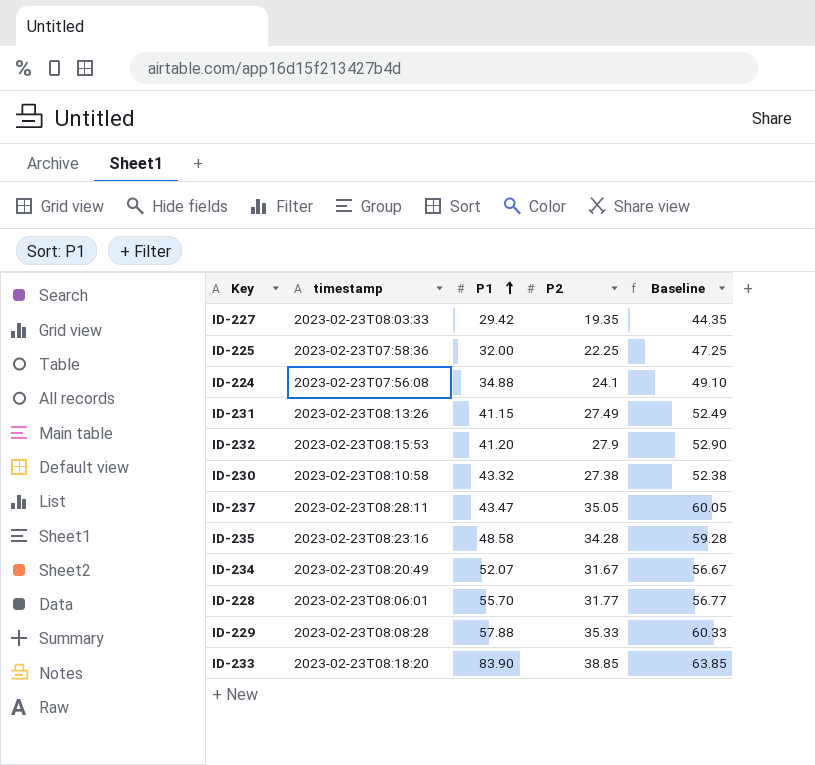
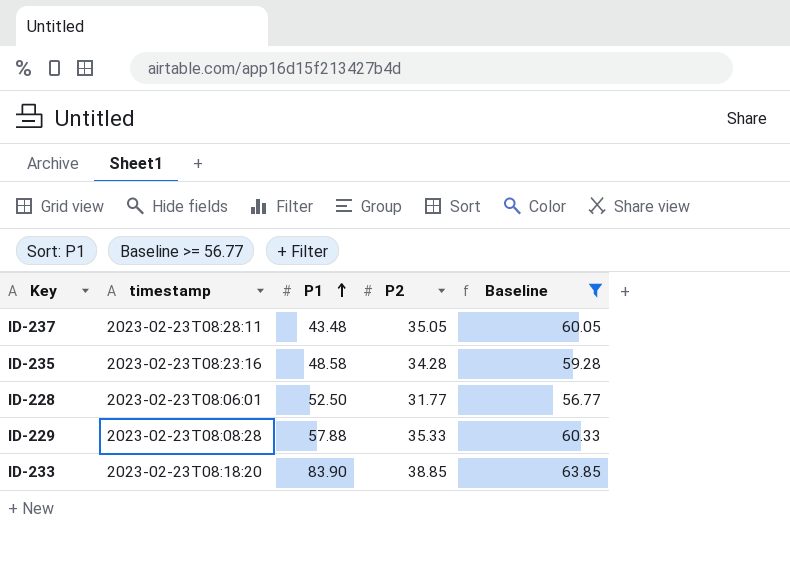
filter: none -> Baseline >= 56.77
ID-237 | P1: 43.47 -> 43.48
ID-228 | P1: 55.70 -> 52.50

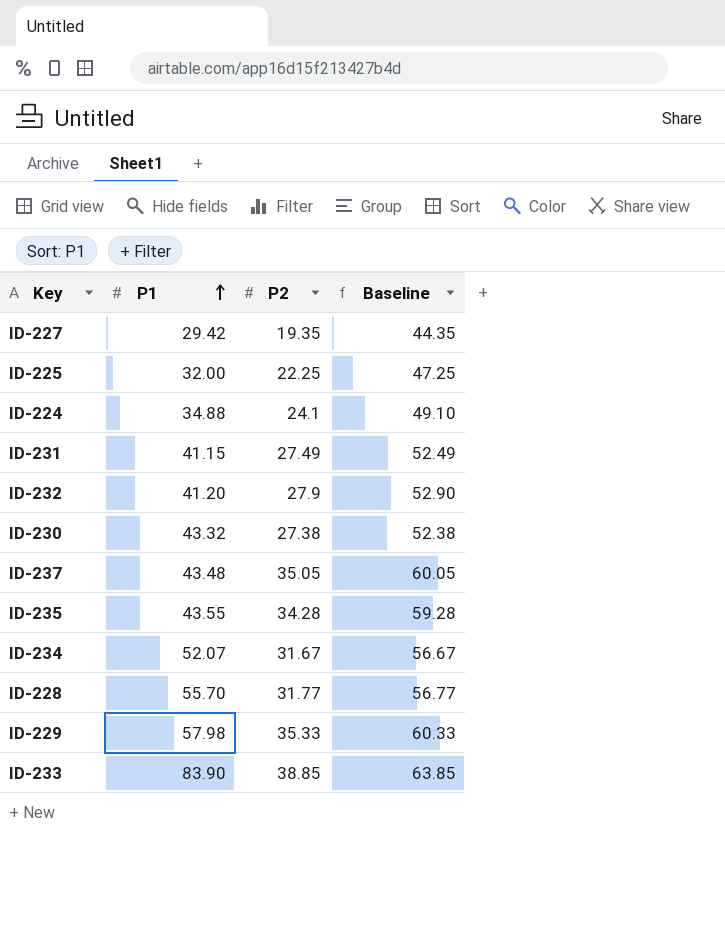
filter: Baseline >= 56.77 -> none
column timestamp | position: 2 -> none
ID-235 | P1: 48.58 -> 43.55
ID-228 | P1: 52.50 -> 55.70
ID-229 | P1: 57.88 -> 57.98

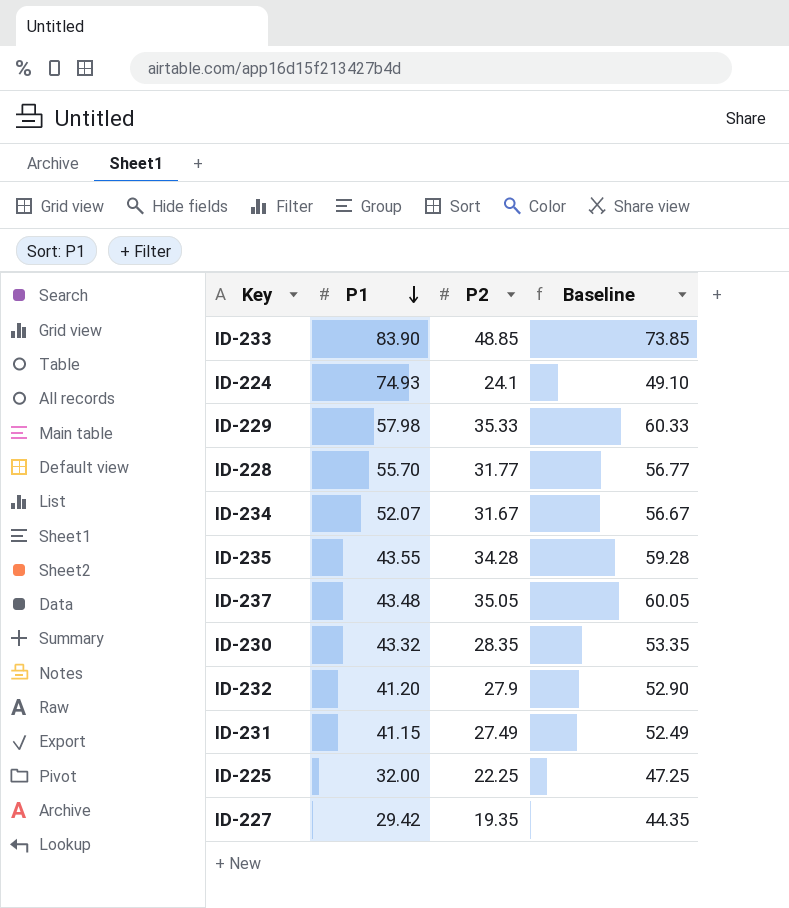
row order: P1 ascending -> P1 descending
ID-233 | P2: 38.85 -> 48.85
ID-233 | Baseline: 63.85 -> 73.85
ID-224 | P1: 34.88 -> 74.93
ID-230 | P2: 27.38 -> 28.35
ID-230 | Baseline: 52.38 -> 53.35

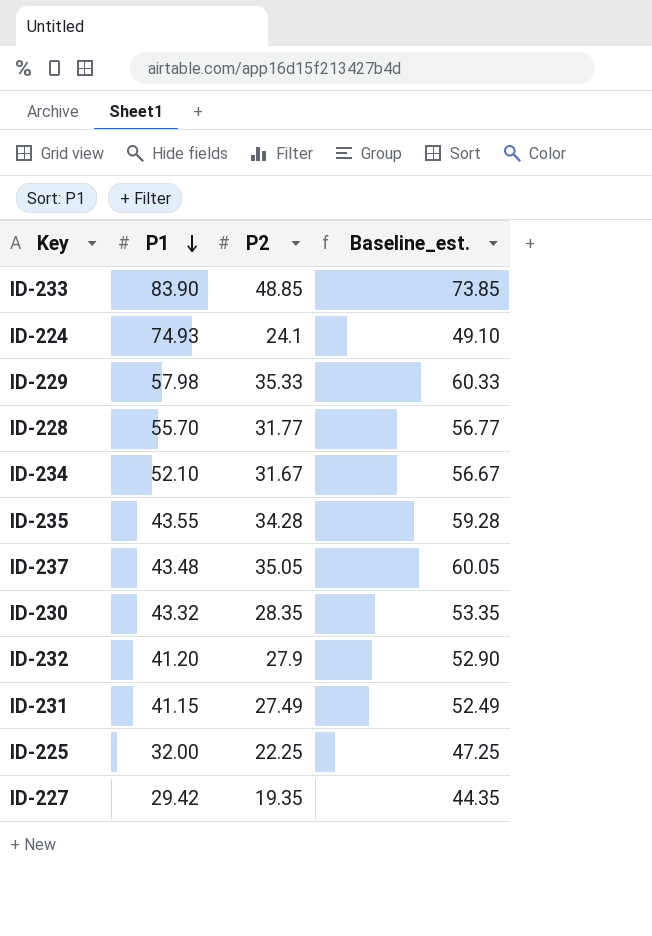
column name: Baseline -> Baseline_est.
ID-234 | P1: 52.07 -> 52.10

